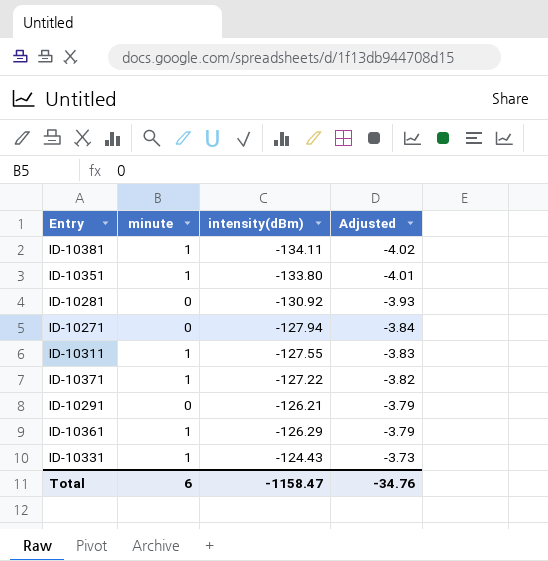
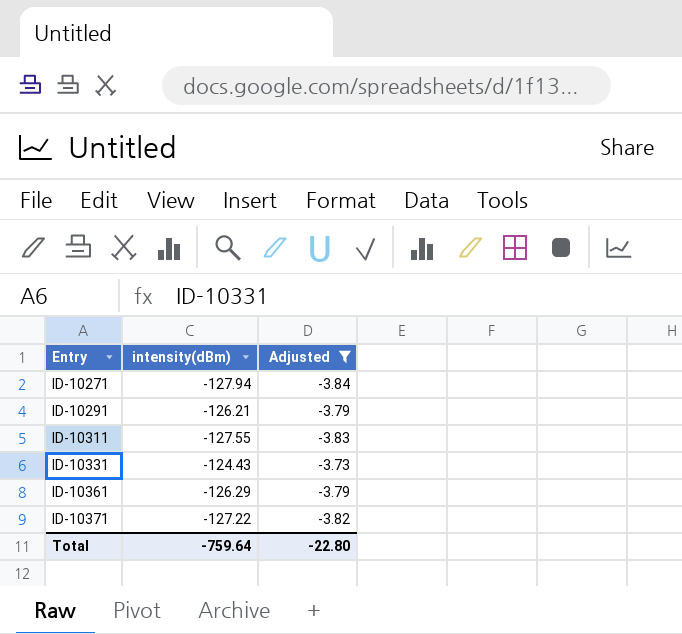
filter: none -> Adjusted >= -3.84
row order: Adjusted ascending -> Entry ascending
column minute | position: 2 -> none
Total | intensity(dBm): -1158.47 -> -759.64
Total | Adjusted: -34.76 -> -22.80

